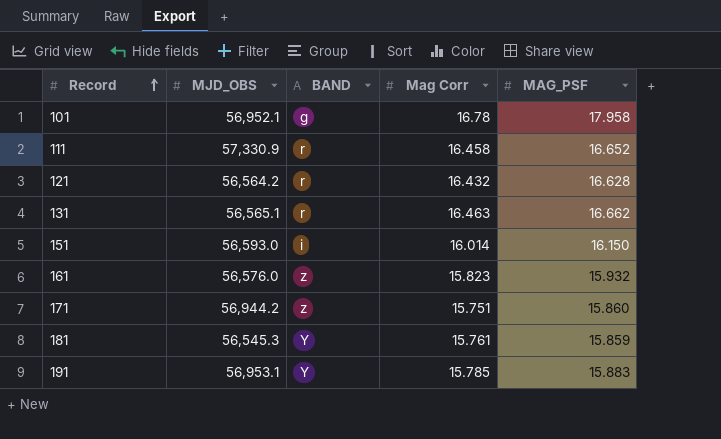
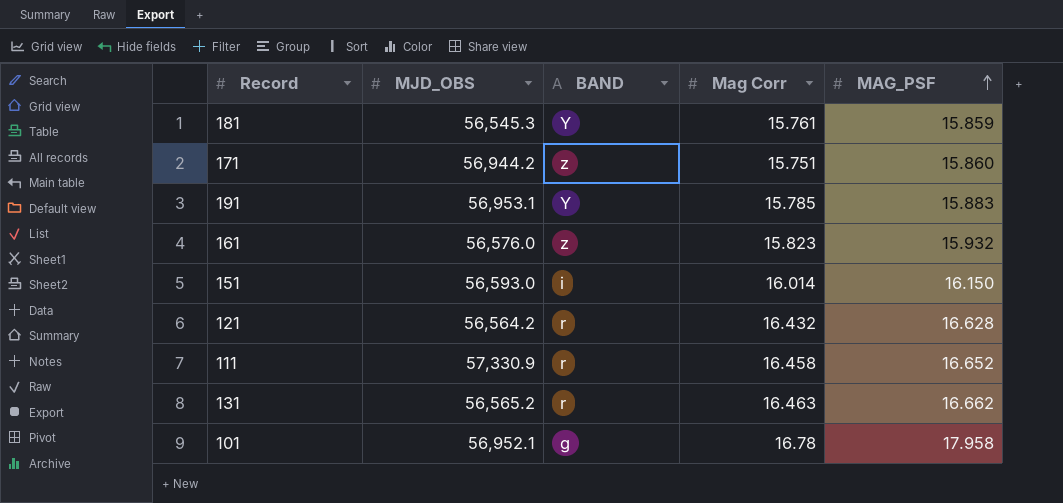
row order: Record ascending -> MAG_PSF ascending
131 | MJD_OBS: 56,565.1 -> 56,565.2

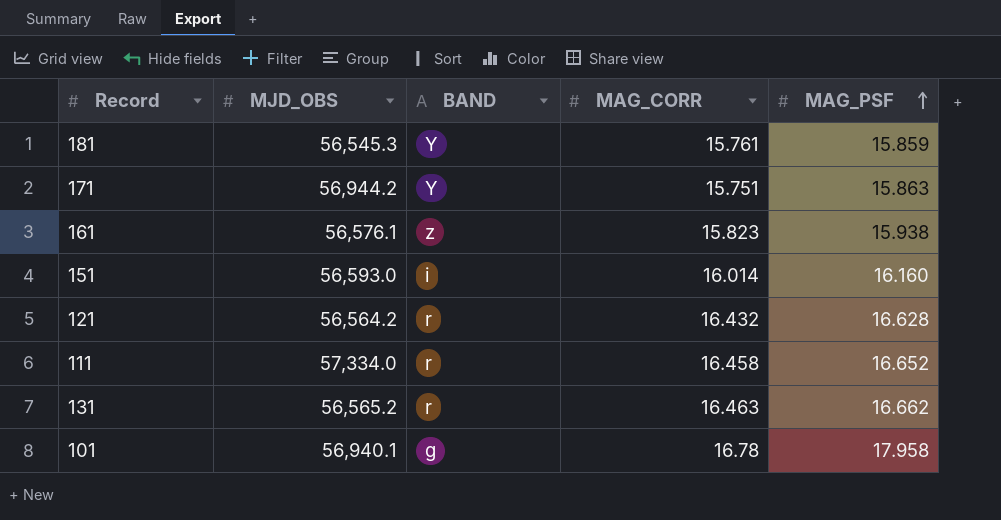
column name: Mag Corr -> MAG_CORR
row 191: 56,953.1 | Y | 15.785 | 15.883 -> none
171 | BAND: z -> Y
171 | MAG_PSF: 15.860 -> 15.863
161 | MJD_OBS: 56,576.0 -> 56,576.1
161 | MAG_PSF: 15.932 -> 15.938
151 | MAG_PSF: 16.150 -> 16.160
111 | MJD_OBS: 57,330.9 -> 57,334.0
101 | MJD_OBS: 56,952.1 -> 56,940.1

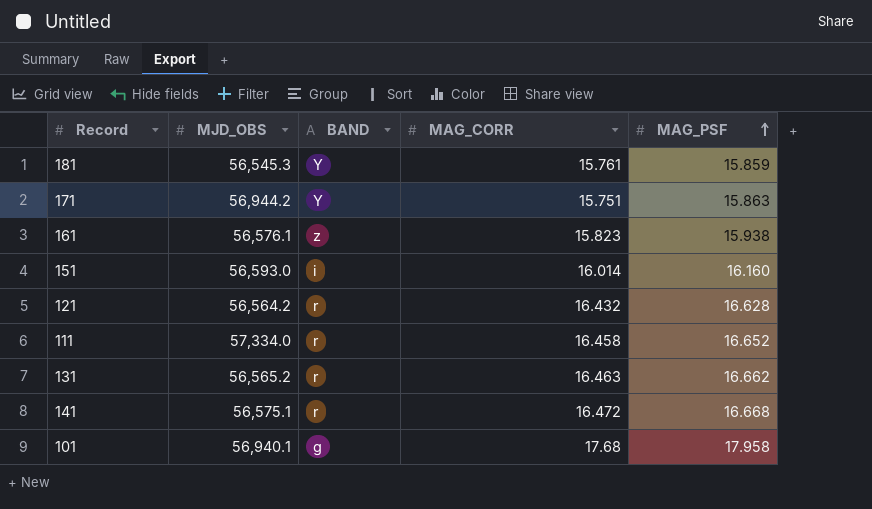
row 141: none -> 56,575.1 | r | 16.472 | 16.668
101 | MAG_CORR: 16.78 -> 17.68

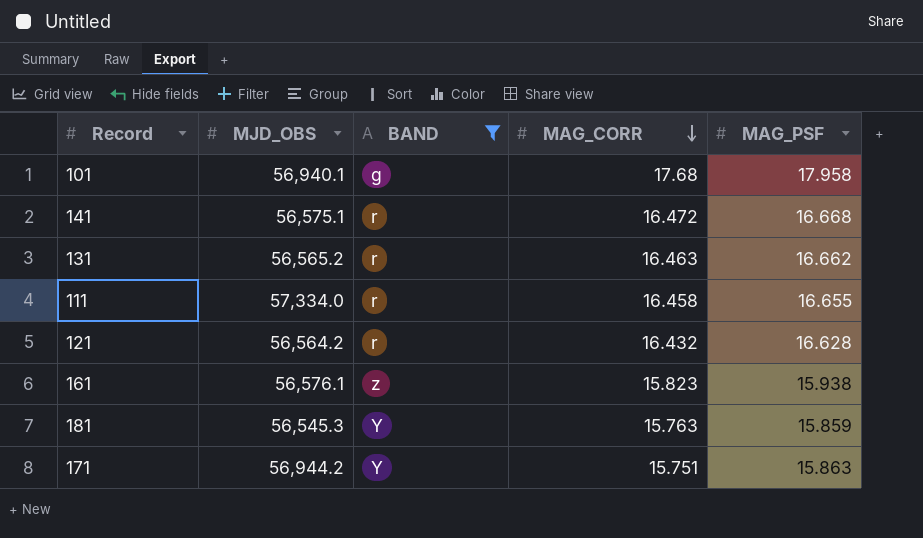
filter: none -> BAND != i
row order: MAG_PSF ascending -> MAG_CORR descending
111 | MAG_PSF: 16.652 -> 16.655
181 | MAG_CORR: 15.761 -> 15.763

